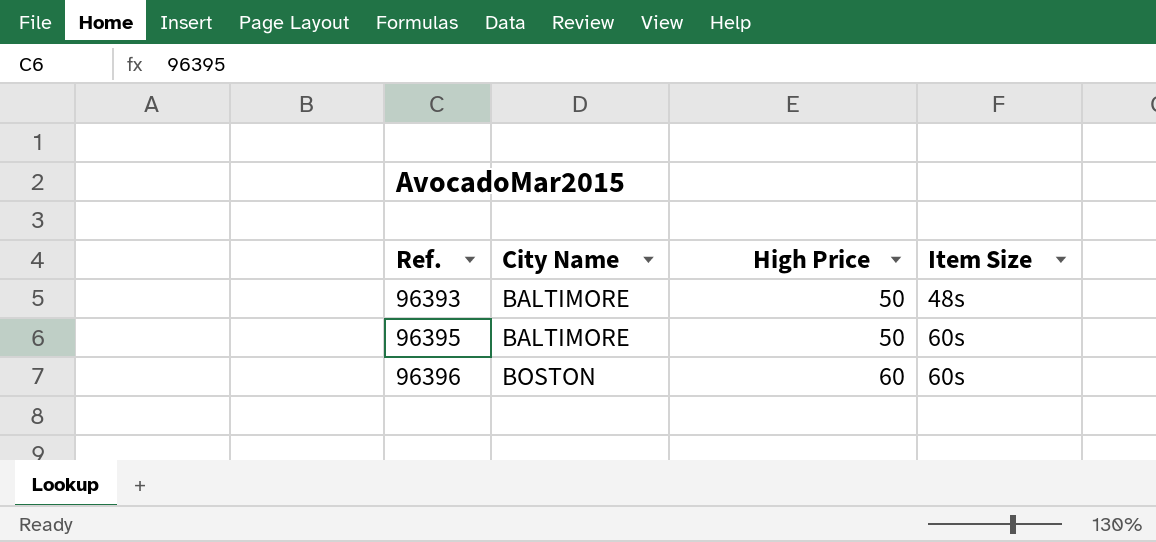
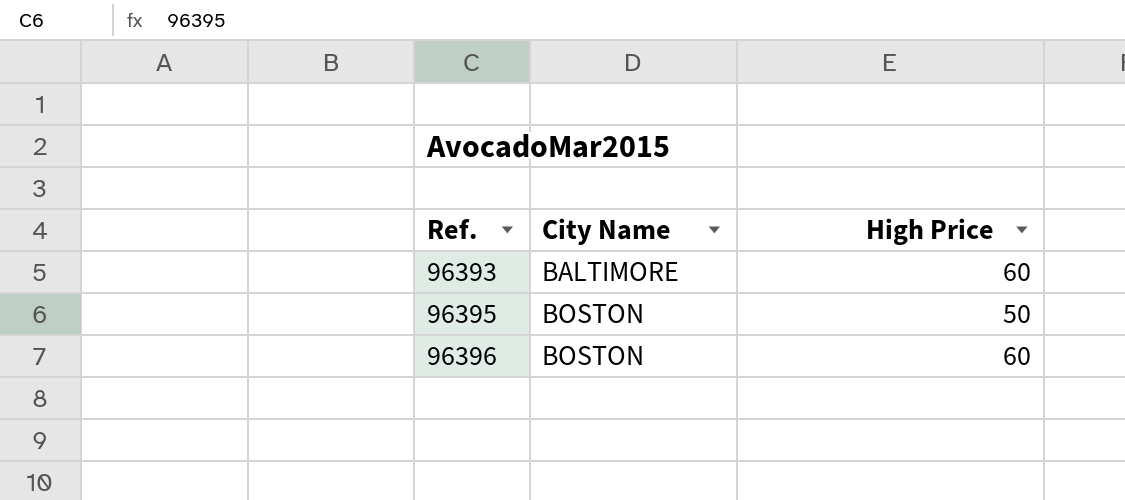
column Item Size | position: 4 -> none
96393 | High Price: 50 -> 60
96395 | City Name: BALTIMORE -> BOSTON

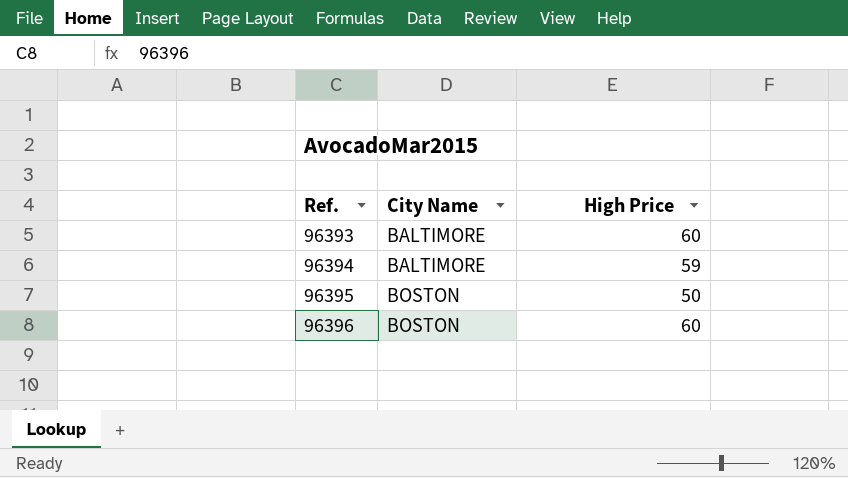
row 96394: none -> BALTIMORE | 59

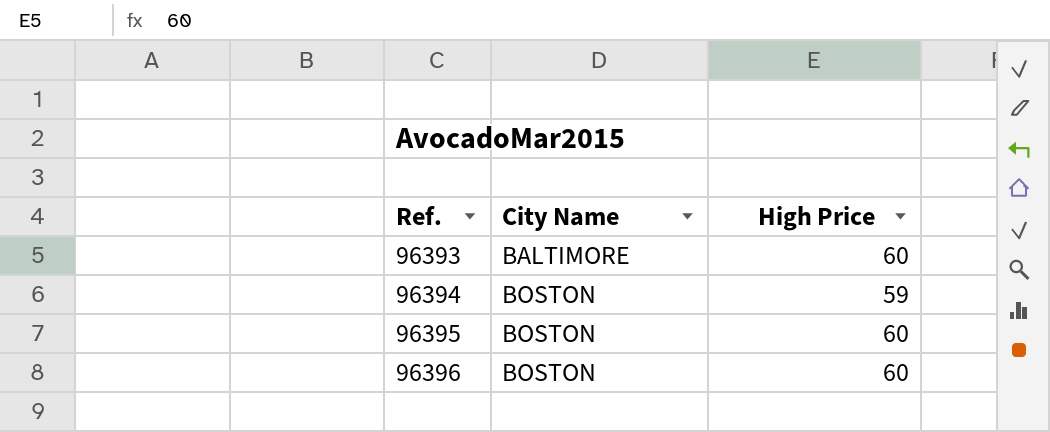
96394 | City Name: BALTIMORE -> BOSTON
96395 | High Price: 50 -> 60

